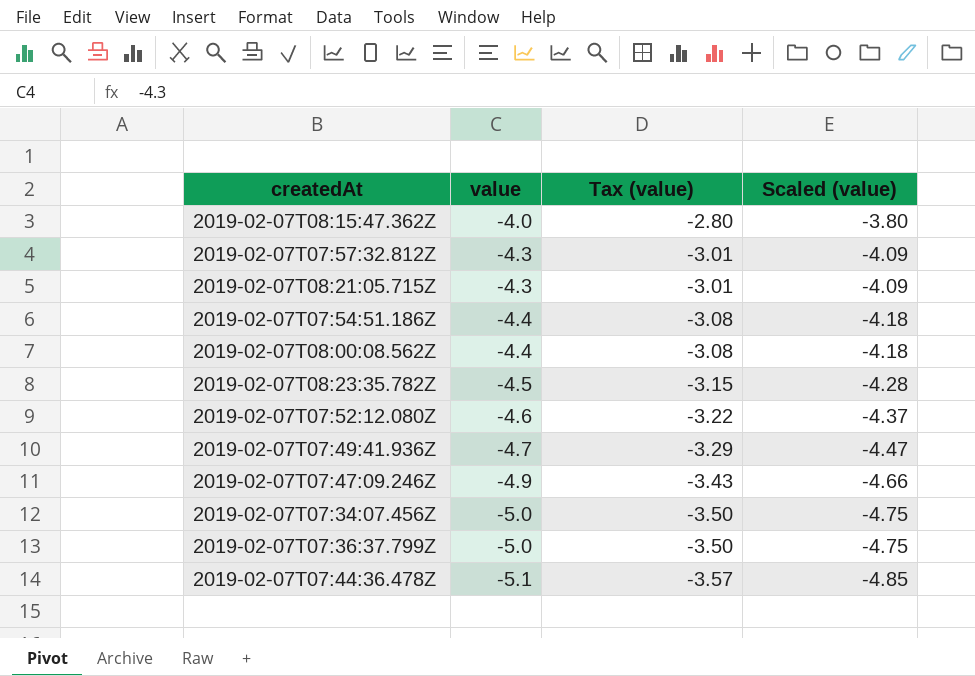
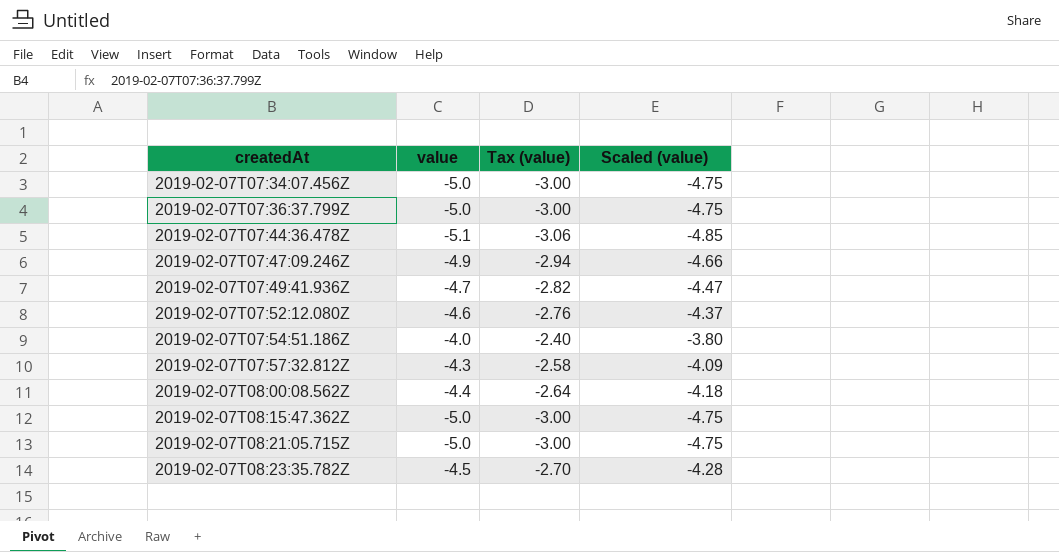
row order: value descending -> createdAt ascending
column Tax (value) | formula: [value] * 0.7 -> [value] * 0.6
2019-02-07T07:54:51.186Z | value: -4.4 -> -4.0
2019-02-07T07:54:51.186Z | Scaled (value): -4.18 -> -3.80
2019-02-07T08:15:47.362Z | value: -4.0 -> -5.0
2019-02-07T08:15:47.362Z | Scaled (value): -3.80 -> -4.75
2019-02-07T08:21:05.715Z | value: -4.3 -> -5.0
2019-02-07T08:21:05.715Z | Scaled (value): -4.09 -> -4.75

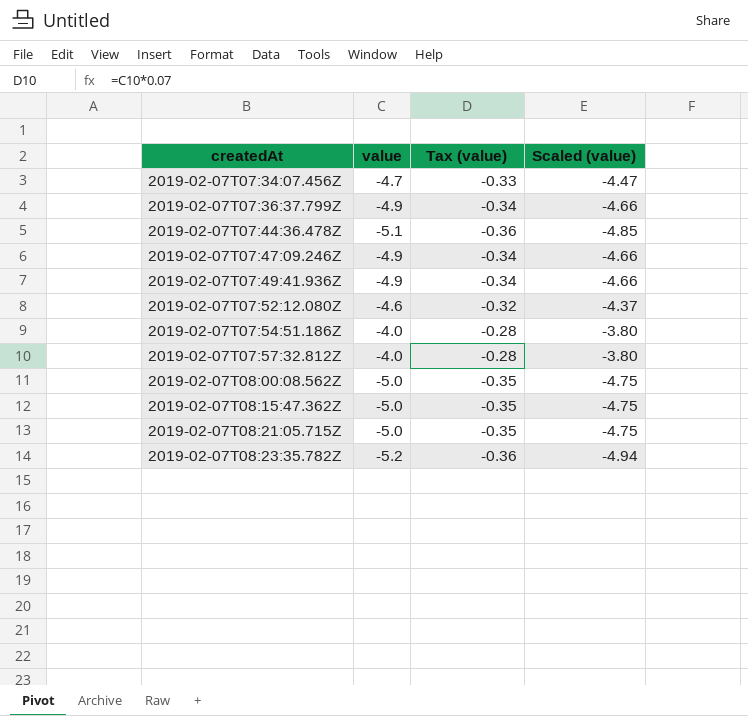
column Tax (value) | formula: [value] * 0.6 -> [value] * 0.07
2019-02-07T07:34:07.456Z | value: -5.0 -> -4.7
2019-02-07T07:34:07.456Z | Scaled (value): -4.75 -> -4.47
2019-02-07T07:36:37.799Z | value: -5.0 -> -4.9
2019-02-07T07:36:37.799Z | Scaled (value): -4.75 -> -4.66
2019-02-07T07:49:41.936Z | value: -4.7 -> -4.9
2019-02-07T07:49:41.936Z | Scaled (value): -4.47 -> -4.66
2019-02-07T07:57:32.812Z | value: -4.3 -> -4.0
2019-02-07T07:57:32.812Z | Scaled (value): -4.09 -> -3.80
2019-02-07T08:00:08.562Z | value: -4.4 -> -5.0
2019-02-07T08:00:08.562Z | Scaled (value): -4.18 -> -4.75
2019-02-07T08:23:35.782Z | value: -4.5 -> -5.2
2019-02-07T08:23:35.782Z | Scaled (value): -4.28 -> -4.94

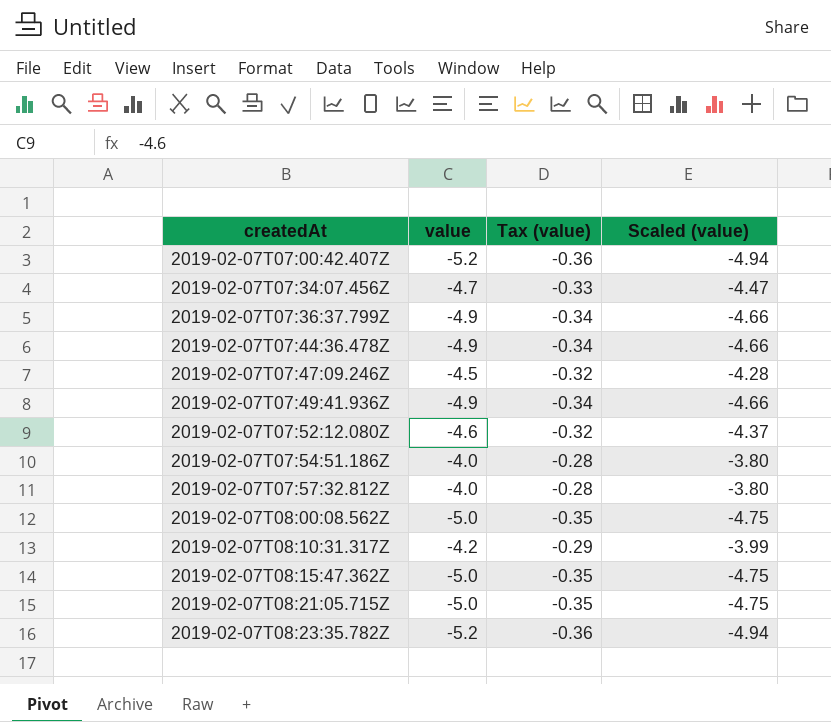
row 2019-02-07T07:00:42.407Z: none -> -5.2 | -0.36 | -4.94
2019-02-07T07:44:36.478Z | value: -5.1 -> -4.9
2019-02-07T07:44:36.478Z | Tax (value): -0.36 -> -0.34
2019-02-07T07:44:36.478Z | Scaled (value): -4.85 -> -4.66
2019-02-07T07:47:09.246Z | value: -4.9 -> -4.5
2019-02-07T07:47:09.246Z | Tax (value): -0.34 -> -0.32
2019-02-07T07:47:09.246Z | Scaled (value): -4.66 -> -4.28
row 2019-02-07T08:10:31.317Z: none -> -4.2 | -0.29 | -3.99

